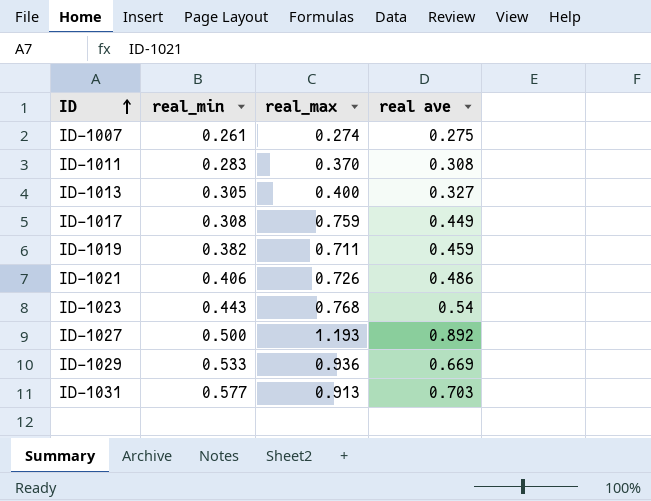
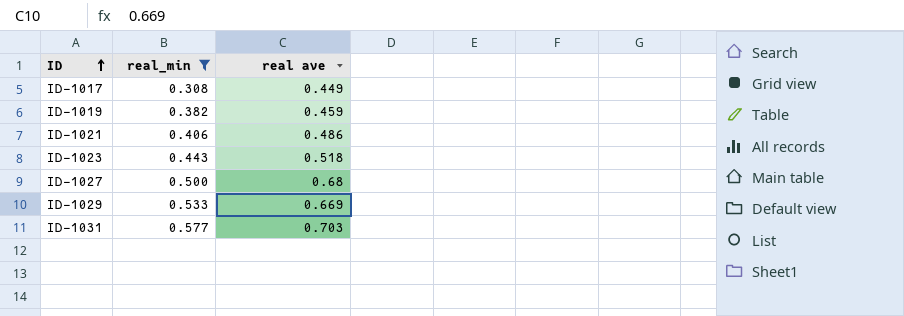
filter: none -> real_min >= 0.308
column real_max | position: 3 -> none
ID-1023 | real ave: 0.54 -> 0.518
ID-1027 | real ave: 0.892 -> 0.68

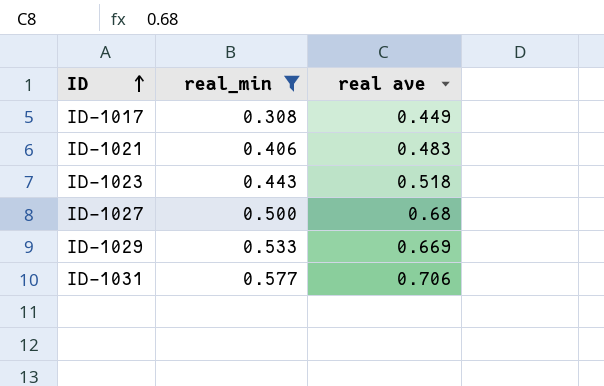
row ID-1019: 0.382 | 0.459 -> none
ID-1021 | real ave: 0.486 -> 0.483
ID-1031 | real ave: 0.703 -> 0.706

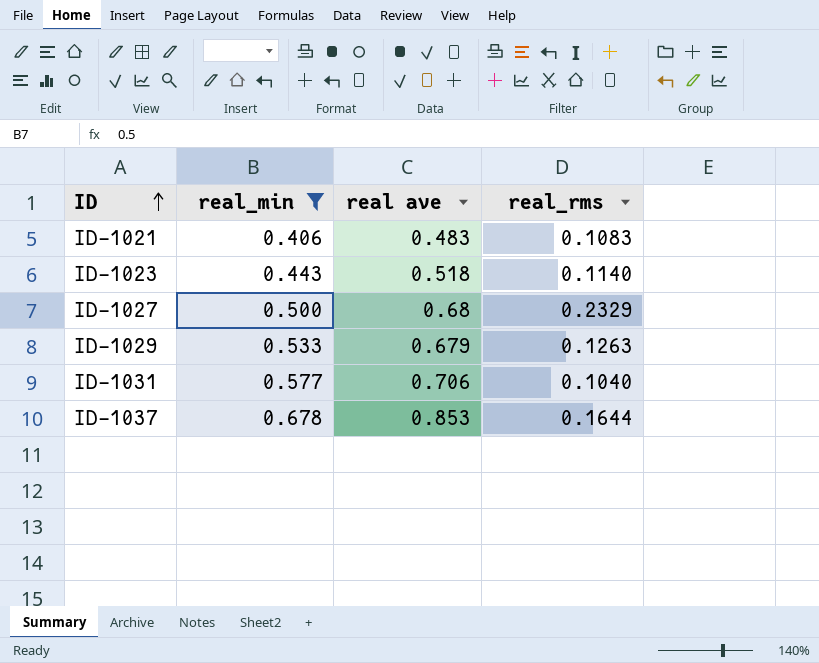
column real_rms | position: none -> 4
row ID-1017: 0.308 | 0.449 -> none
ID-1029 | real ave: 0.669 -> 0.679
row ID-1037: none -> 0.678 | 0.853 | 0.1644

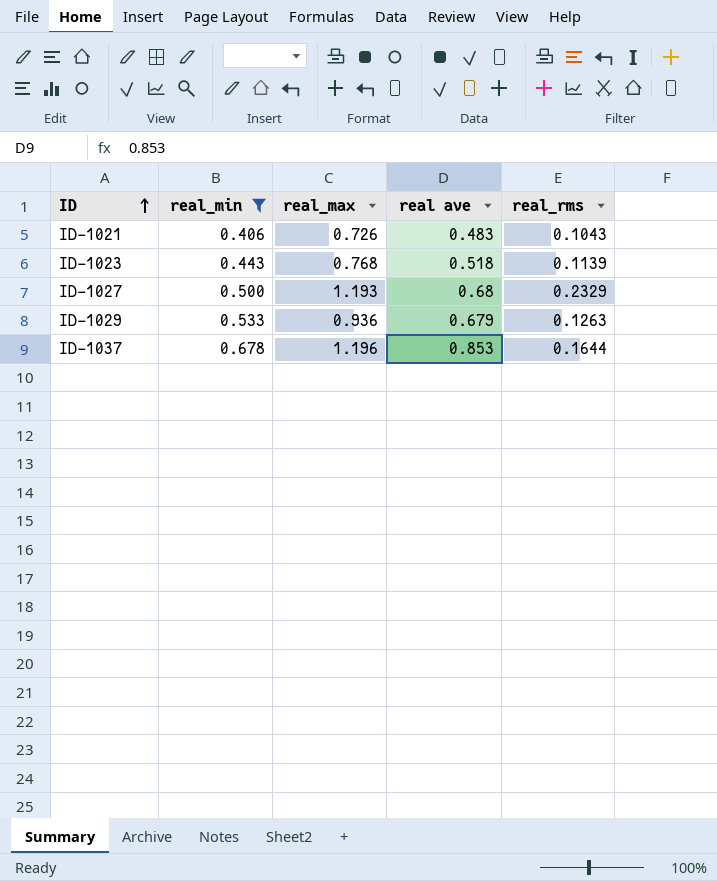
column real_max | position: none -> 3
row ID-1031: 0.577 | 0.706 | 0.1040 -> none
ID-1021 | real_rms: 0.1083 -> 0.1043
ID-1023 | real_rms: 0.1140 -> 0.1139

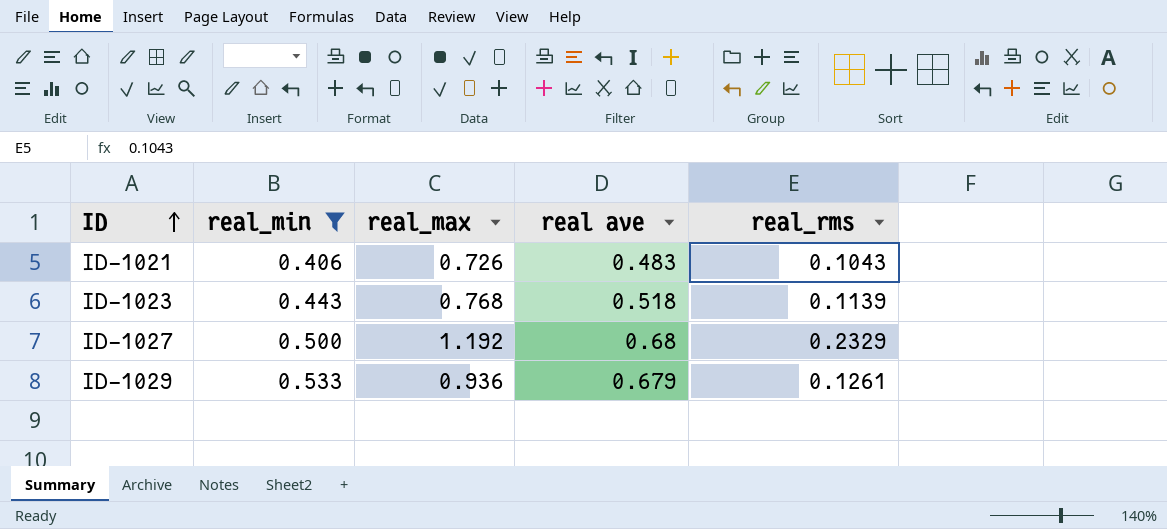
row ID-1037: 0.678 | 1.196 | 0.853 | 0.1644 -> none
ID-1027 | real_max: 1.193 -> 1.192
ID-1029 | real_rms: 0.1263 -> 0.1261

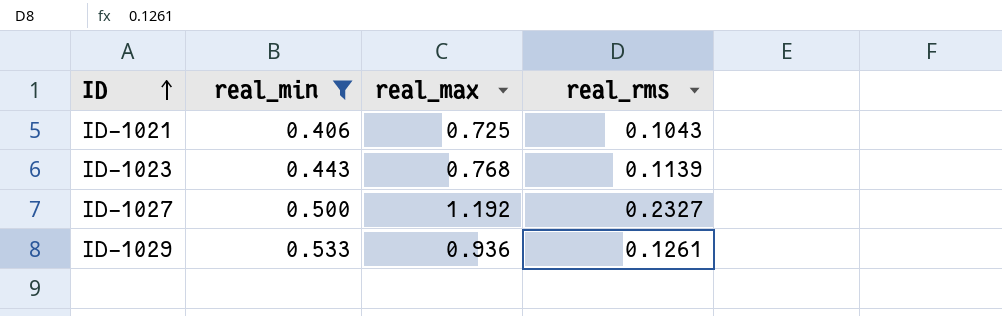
column real ave | position: 4 -> none
ID-1021 | real_max: 0.726 -> 0.725
ID-1027 | real_rms: 0.2329 -> 0.2327

